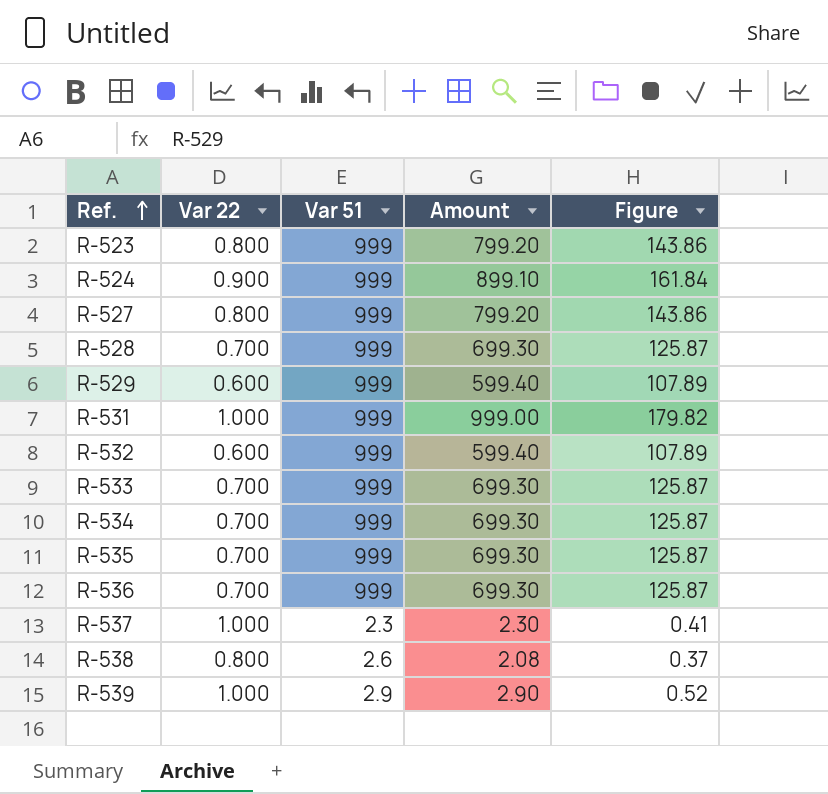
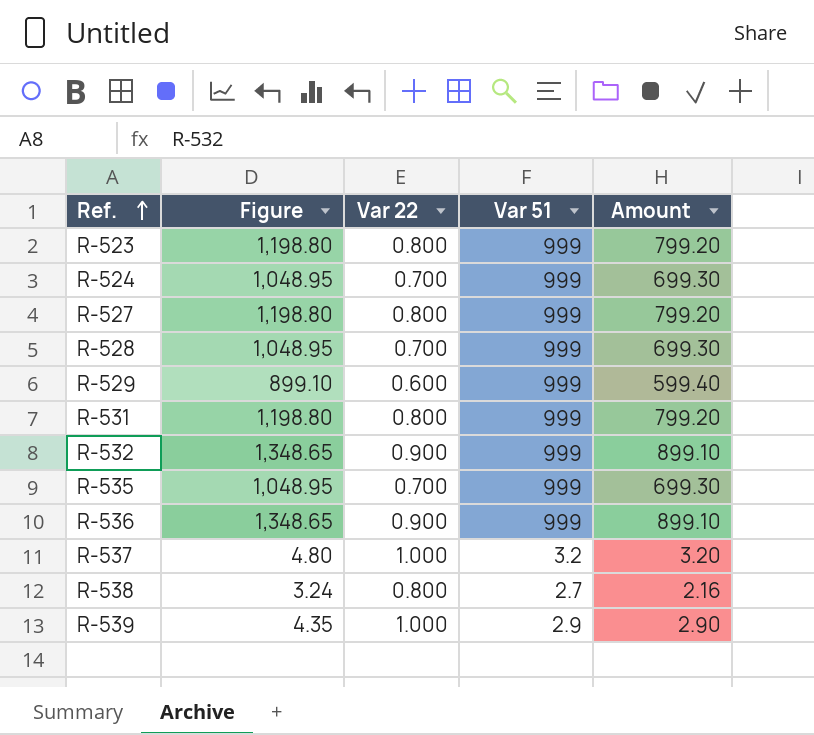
column Figure | formula: [Amount] * 0.18 -> [Amount] * 1.5
column Figure | position: 5 -> 2
row R-533: 0.700 | 999 | 699.30 | 125.87 -> none
row R-534: 0.700 | 999 | 699.30 | 125.87 -> none
R-524 | Var 22: 0.900 -> 0.700
R-524 | Amount: 899.10 -> 699.30
R-531 | Var 22: 1.000 -> 0.800
R-531 | Amount: 999.00 -> 799.20
R-532 | Var 22: 0.600 -> 0.900
R-532 | Amount: 599.40 -> 899.10
R-536 | Var 22: 0.700 -> 0.900
R-536 | Amount: 699.30 -> 899.10
R-537 | Var 51: 2.3 -> 3.2
R-537 | Amount: 2.30 -> 3.20
R-538 | Var 51: 2.6 -> 2.7
R-538 | Amount: 2.08 -> 2.16

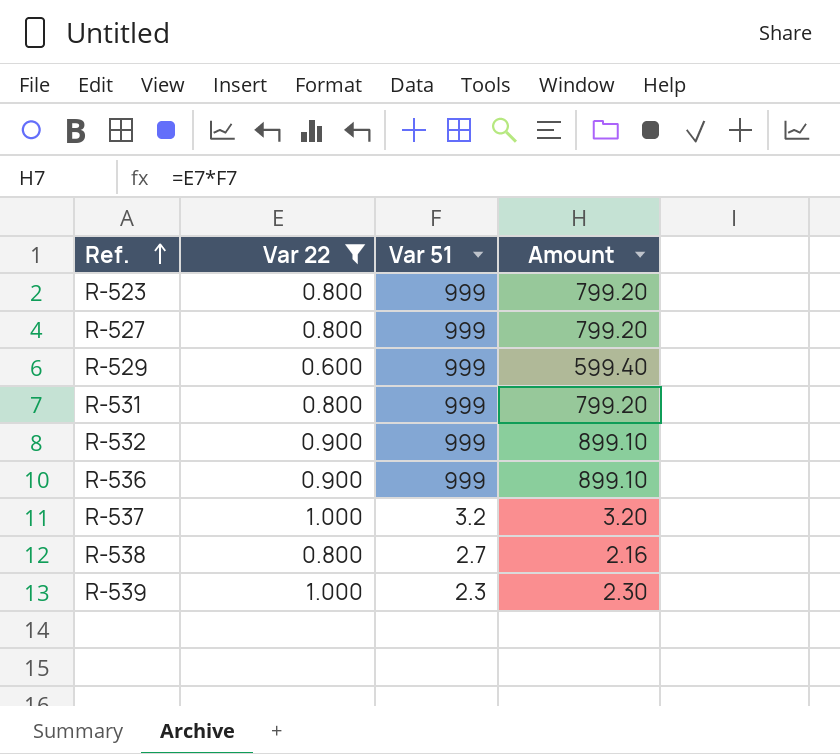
filter: none -> Var 22 != 0.700
column Figure | formula: [Amount] * 1.5 -> none
R-539 | Var 51: 2.9 -> 2.3
R-539 | Amount: 2.90 -> 2.30

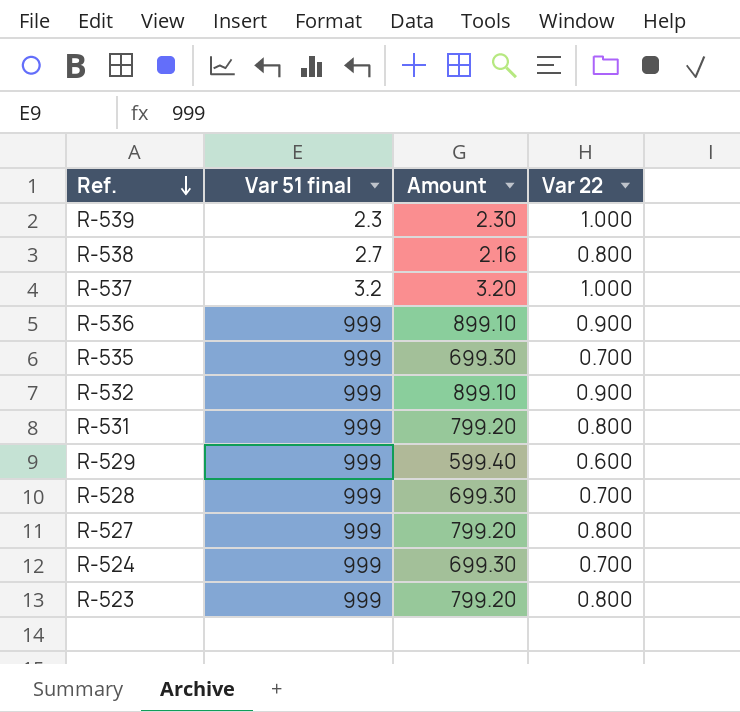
filter: Var 22 != 0.700 -> none
row order: Ref. ascending -> Ref. descending
column name: Var 51 -> Var 51 final
column Var 22 | position: 2 -> 4

